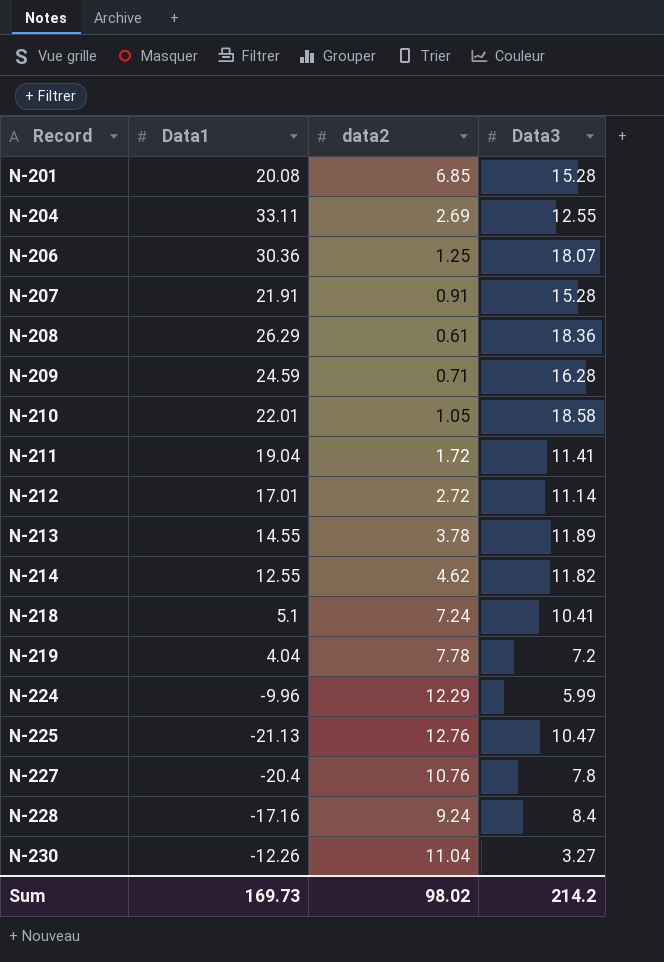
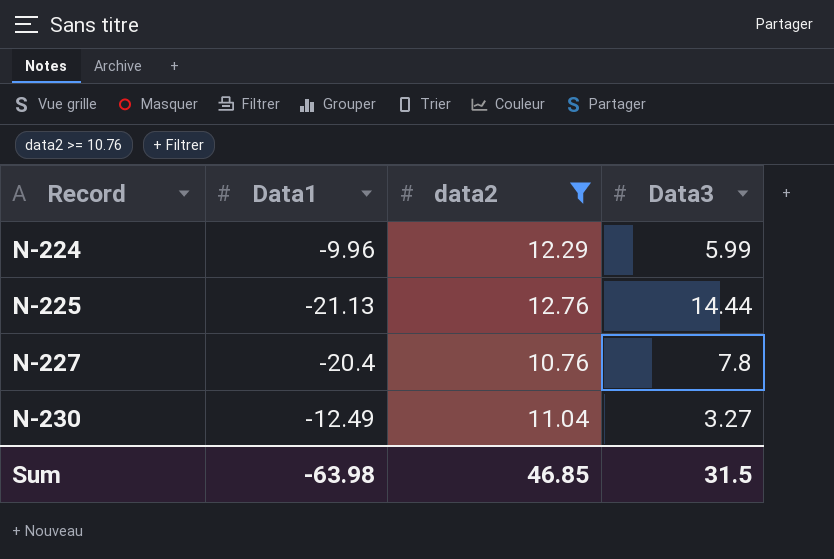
filter: none -> data2 >= 10.76
N-225 | Data3: 10.47 -> 14.44
N-230 | Data1: -12.26 -> -12.49
Sum | Data1: 169.73 -> -63.98
Sum | data2: 98.02 -> 46.85
Sum | Data3: 214.2 -> 31.5

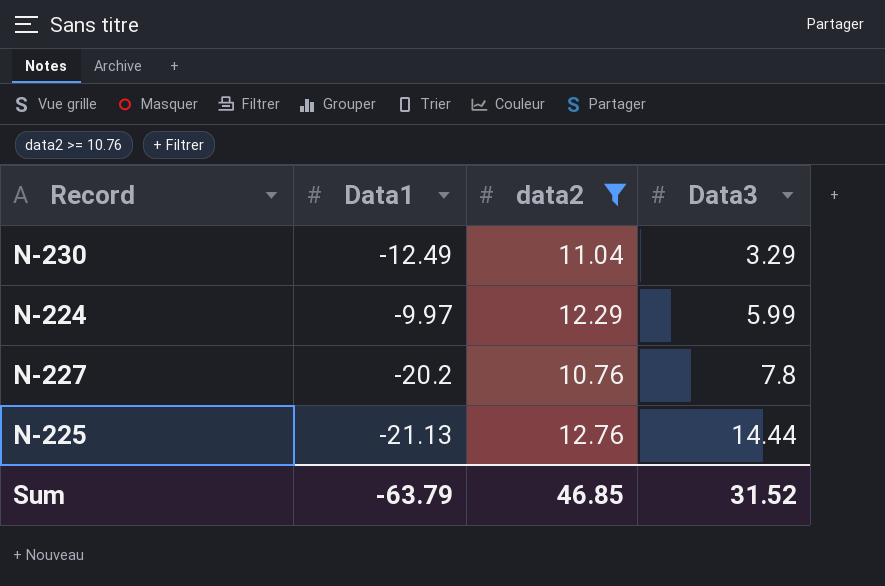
row order: Record ascending -> Data3 ascending
N-230 | Data3: 3.27 -> 3.29
N-224 | Data1: -9.96 -> -9.97
N-227 | Data1: -20.4 -> -20.2
Sum | Data1: -63.98 -> -63.79
Sum | Data3: 31.5 -> 31.52

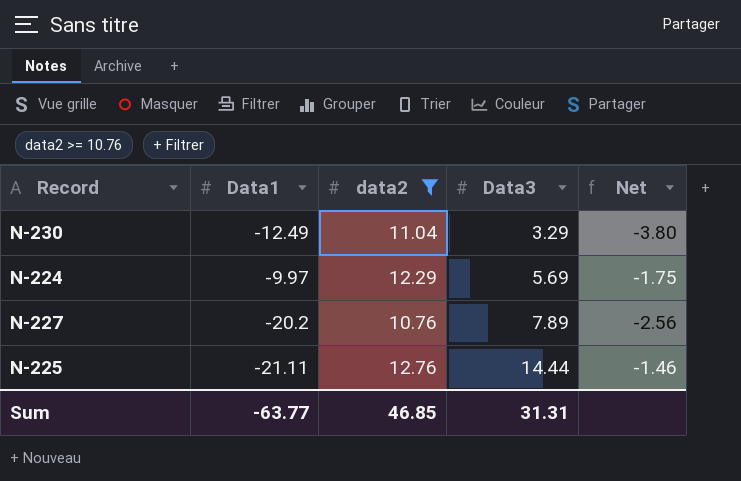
column Net | formula: none -> [Data1] / [Data3]
N-224 | Data3: 5.99 -> 5.69
N-227 | Data3: 7.8 -> 7.89
N-225 | Data1: -21.13 -> -21.11
Sum | Data1: -63.79 -> -63.77
Sum | Data3: 31.52 -> 31.31

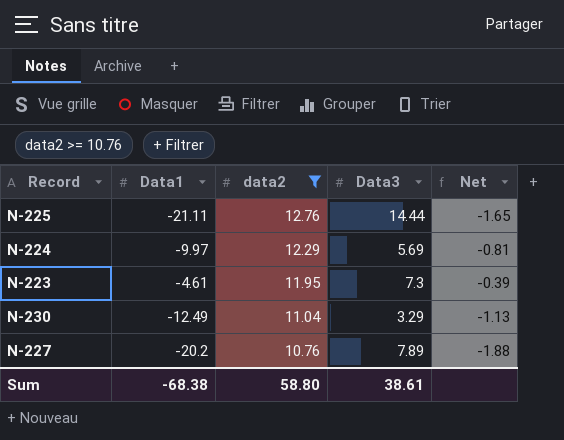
row order: Data3 ascending -> data2 descending
column Net | formula: [Data1] / [Data3] -> [Data1] / [data2]
row N-223: none -> -4.61 | 11.95 | 7.3 | -0.39
Sum | Data1: -63.77 -> -68.38
Sum | data2: 46.85 -> 58.80
Sum | Data3: 31.31 -> 38.61

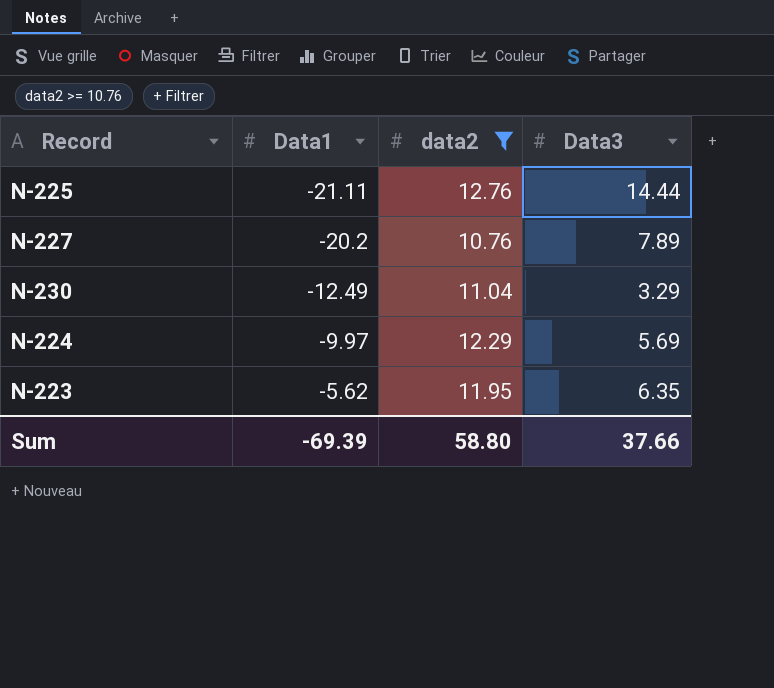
row order: data2 descending -> Data1 ascending
column Net | formula: [Data1] / [data2] -> none
N-223 | Data1: -4.61 -> -5.62
N-223 | Data3: 7.3 -> 6.35
Sum | Data1: -68.38 -> -69.39
Sum | Data3: 38.61 -> 37.66

